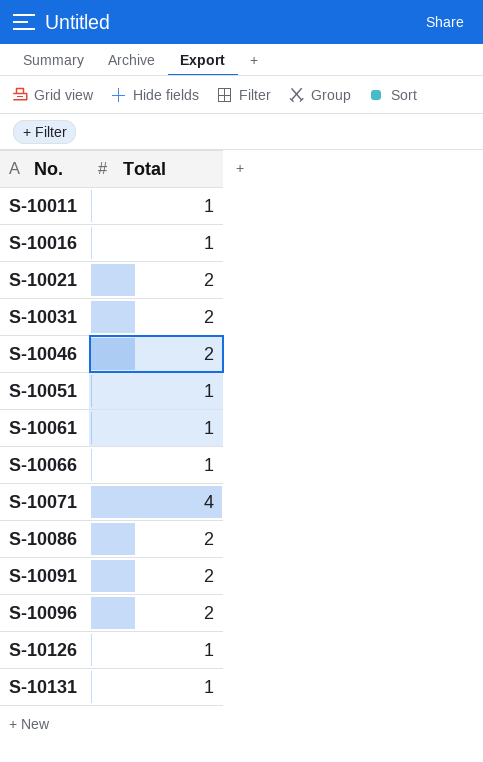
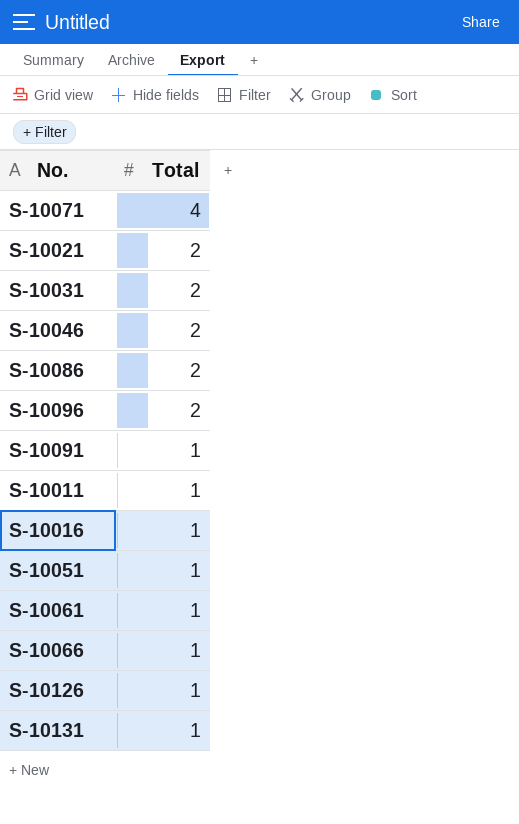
row order: No. ascending -> Total descending
S-10091 | Total: 2 -> 1

